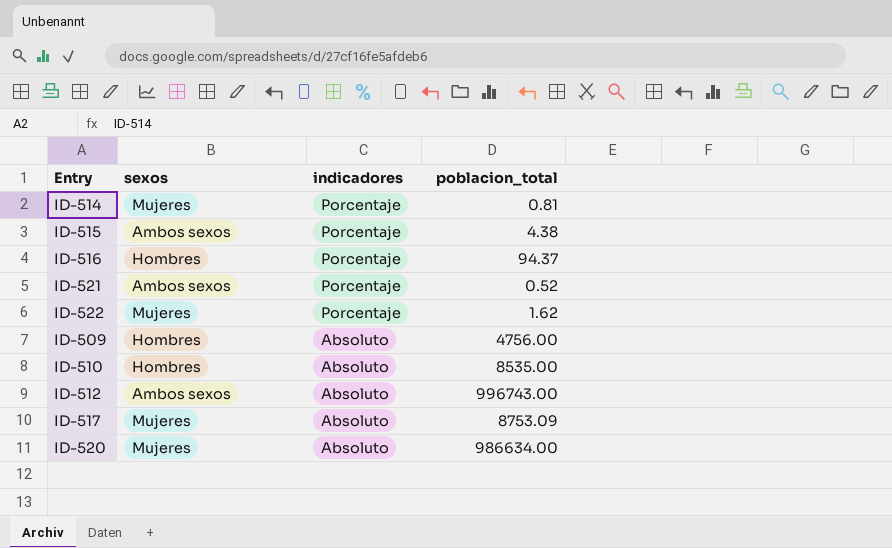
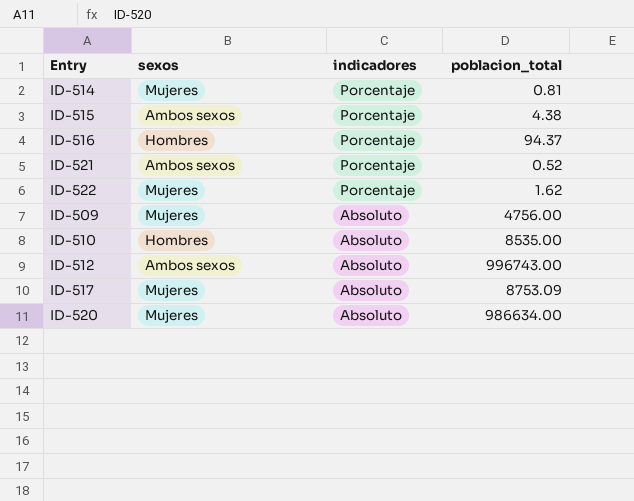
ID-509 | sexos: Hombres -> Mujeres

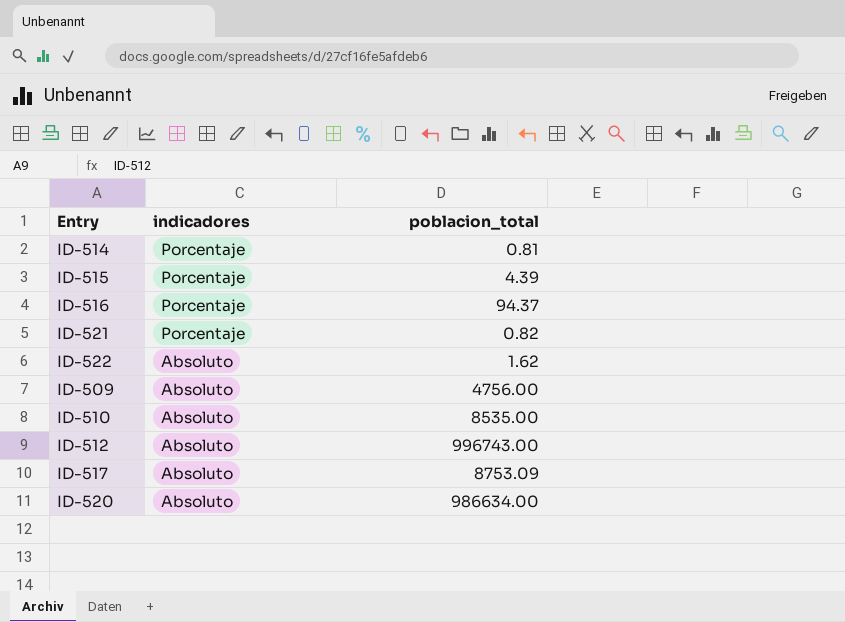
column sexos | position: 2 -> none
ID-515 | poblacion_total: 4.38 -> 4.39
ID-521 | poblacion_total: 0.52 -> 0.82
ID-522 | indicadores: Porcentaje -> Absoluto

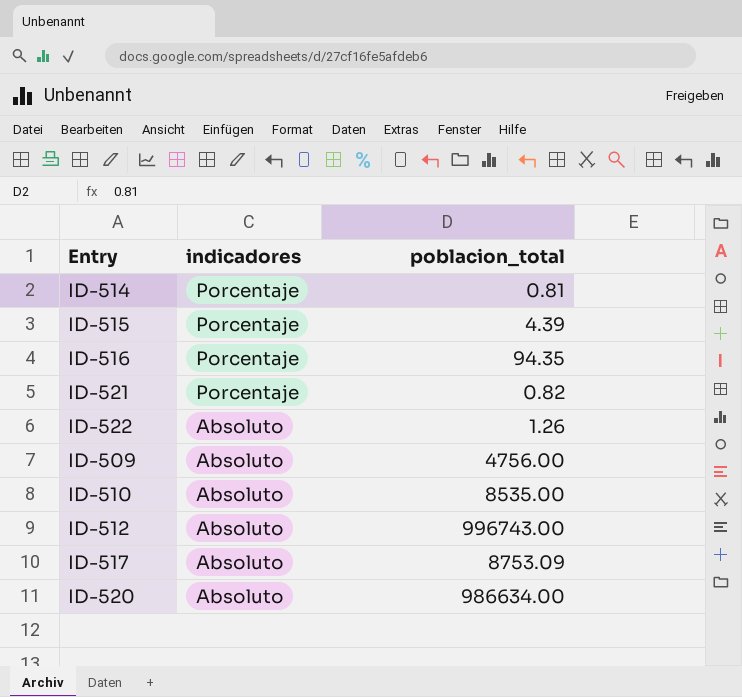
ID-516 | poblacion_total: 94.37 -> 94.35
ID-522 | poblacion_total: 1.62 -> 1.26

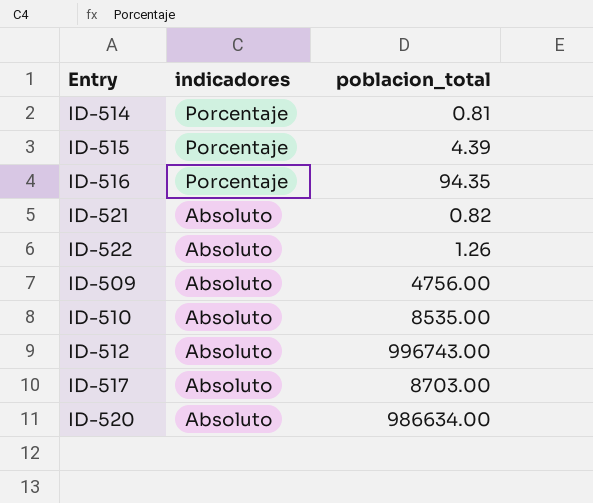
ID-521 | indicadores: Porcentaje -> Absoluto
ID-517 | poblacion_total: 8753.09 -> 8703.00

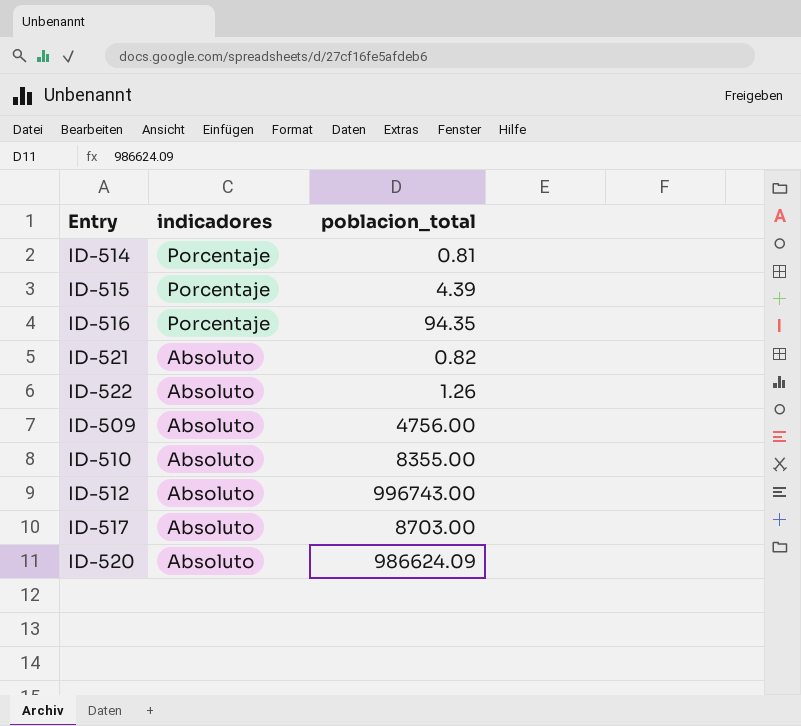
ID-510 | poblacion_total: 8535.00 -> 8355.00
ID-520 | poblacion_total: 986634.00 -> 986624.09

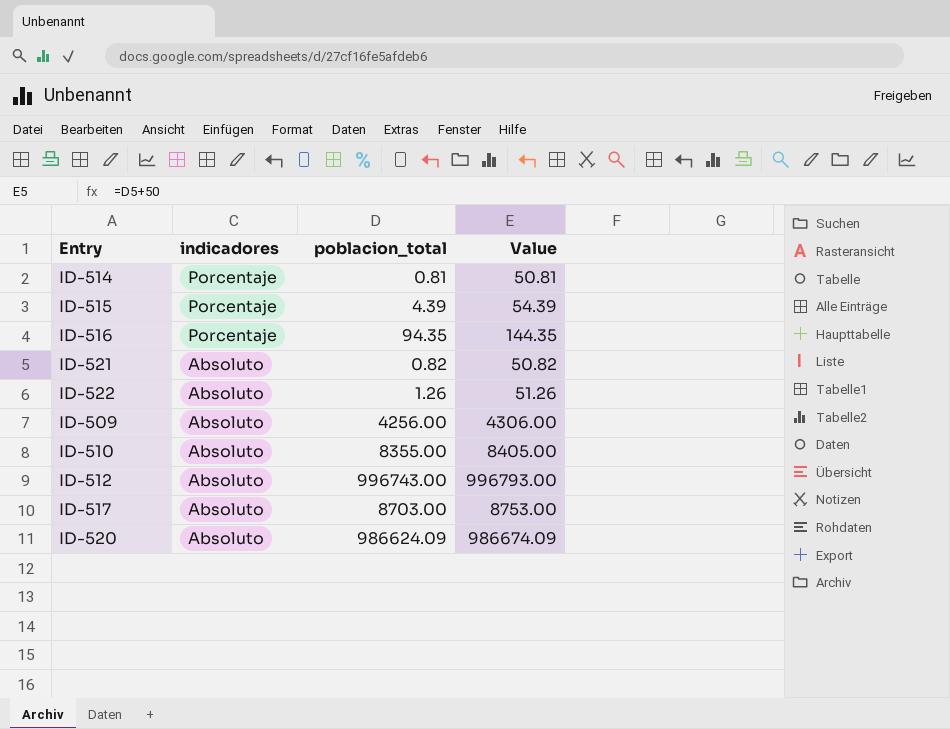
column Value | formula: none -> [poblacion_total] + 50
ID-509 | poblacion_total: 4756.00 -> 4256.00

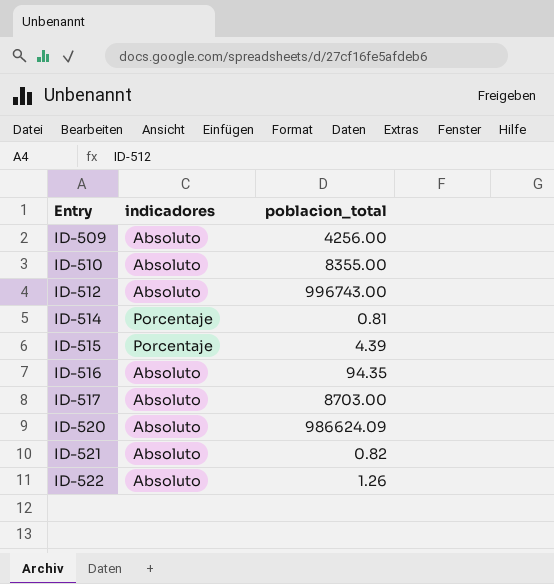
row order: indicadores descending -> Entry ascending
column Value | formula: [poblacion_total] + 50 -> none
ID-516 | indicadores: Porcentaje -> Absoluto

